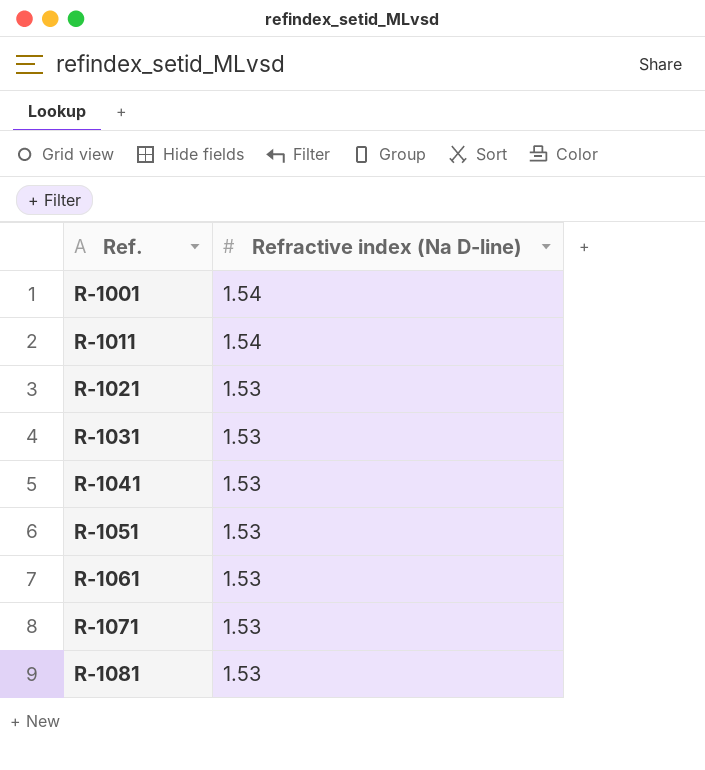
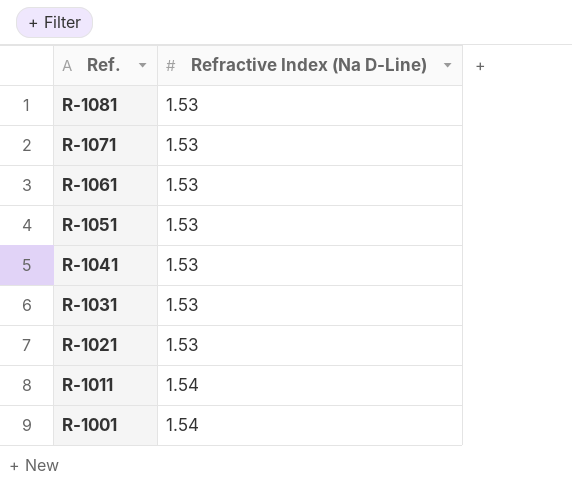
row order: Ref. ascending -> Ref. descending
column name: Refractive index (Na D-line) -> Refractive Index (Na D-Line)

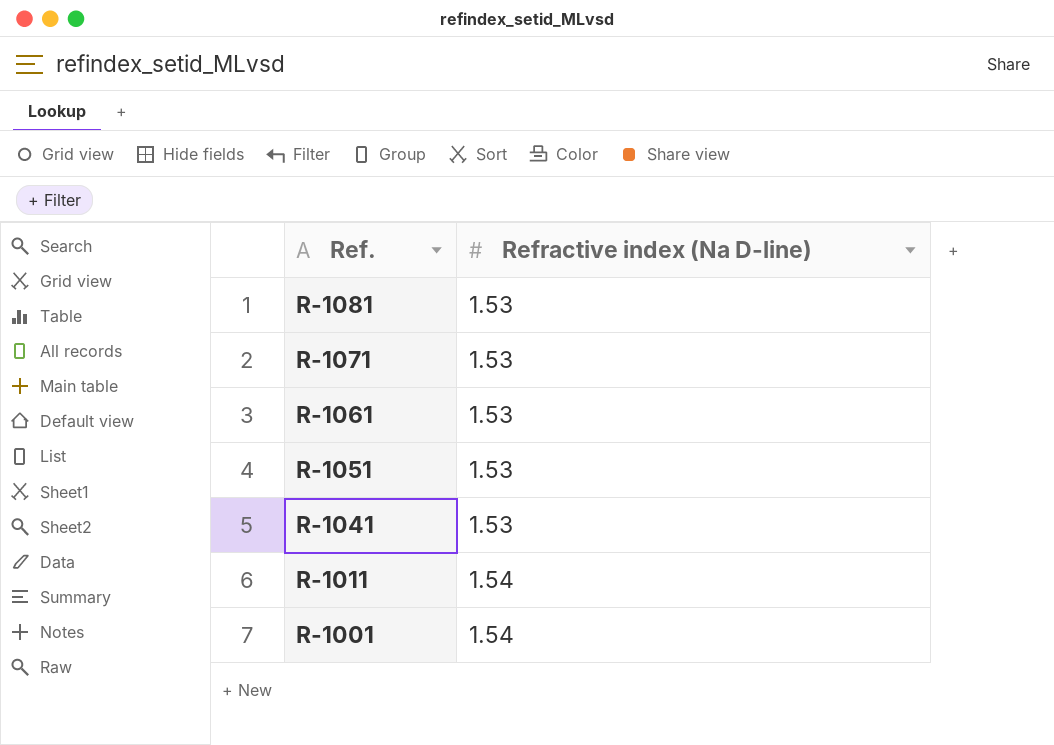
column name: Refractive Index (Na D-Line) -> Refractive index (Na D-line)
row R-1031: 1.53 -> none
row R-1021: 1.53 -> none

